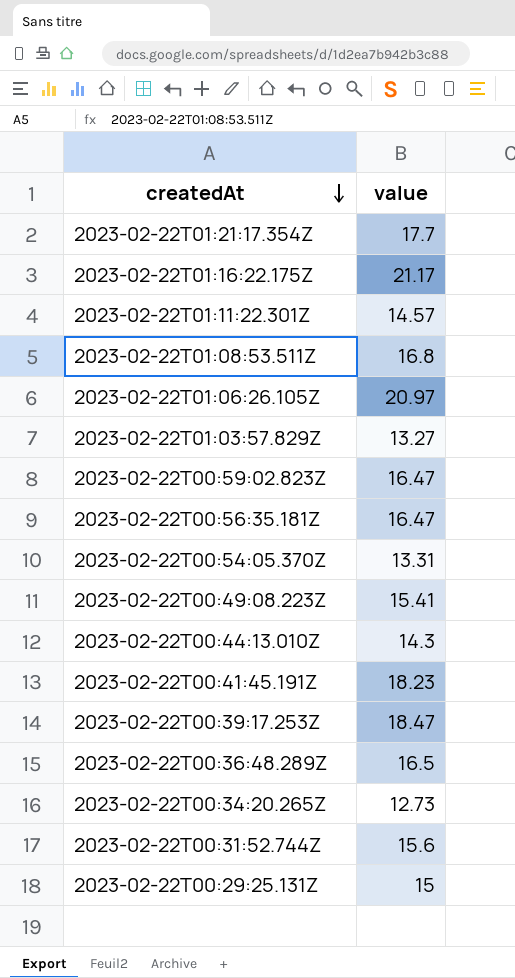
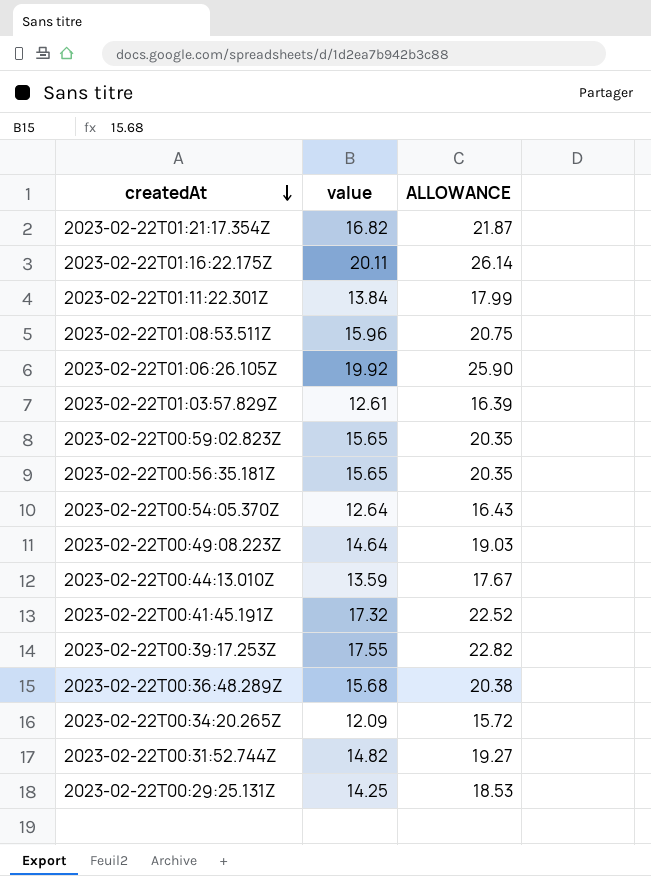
column ALLOWANCE | formula: none -> [value] * 1.3
2023-02-22T01:21:17.354Z | value: 17.7 -> 16.82
2023-02-22T01:16:22.175Z | value: 21.17 -> 20.11
2023-02-22T01:11:22.301Z | value: 14.57 -> 13.84
2023-02-22T01:08:53.511Z | value: 16.8 -> 15.96
2023-02-22T01:06:26.105Z | value: 20.97 -> 19.92
2023-02-22T01:03:57.829Z | value: 13.27 -> 12.61
2023-02-22T00:59:02.823Z | value: 16.47 -> 15.65
2023-02-22T00:56:35.181Z | value: 16.47 -> 15.65
2023-02-22T00:54:05.370Z | value: 13.31 -> 12.64
2023-02-22T00:49:08.223Z | value: 15.41 -> 14.64
2023-02-22T00:44:13.010Z | value: 14.3 -> 13.59
2023-02-22T00:41:45.191Z | value: 18.23 -> 17.32
2023-02-22T00:39:17.253Z | value: 18.47 -> 17.55
2023-02-22T00:36:48.289Z | value: 16.5 -> 15.68
2023-02-22T00:34:20.265Z | value: 12.73 -> 12.09
2023-02-22T00:31:52.744Z | value: 15.6 -> 14.82
2023-02-22T00:29:25.131Z | value: 15 -> 14.25

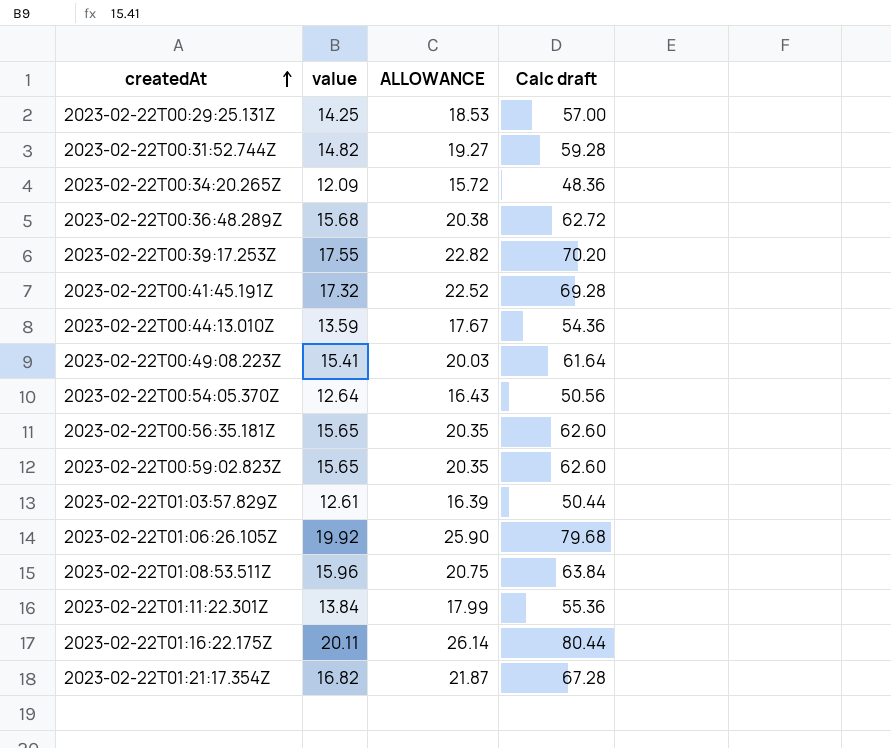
row order: createdAt descending -> createdAt ascending
column Calc draft | formula: none -> [value] * 4
2023-02-22T00:49:08.223Z | value: 14.64 -> 15.41
2023-02-22T00:49:08.223Z | ALLOWANCE: 19.03 -> 20.03

